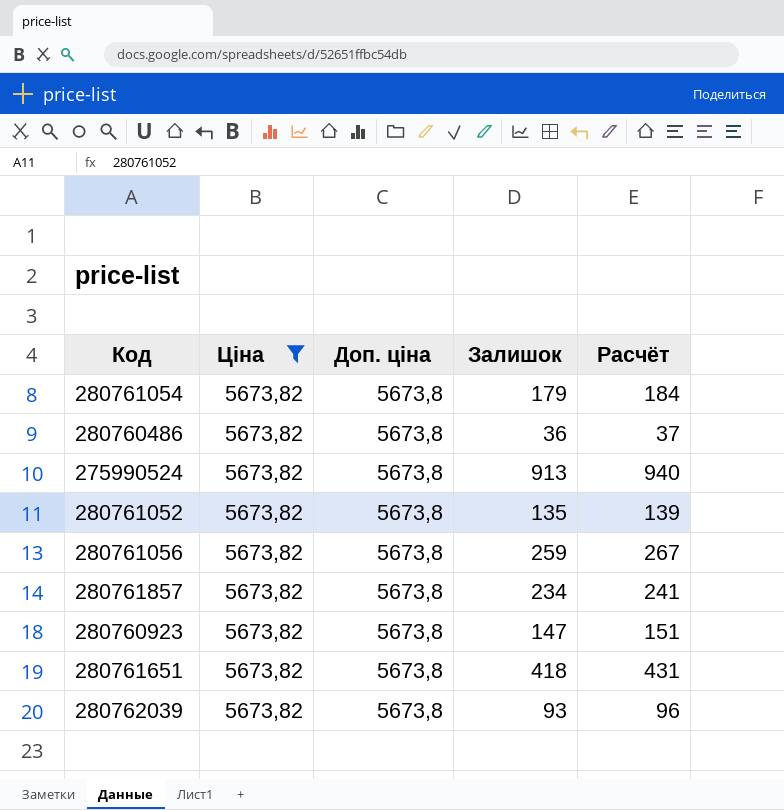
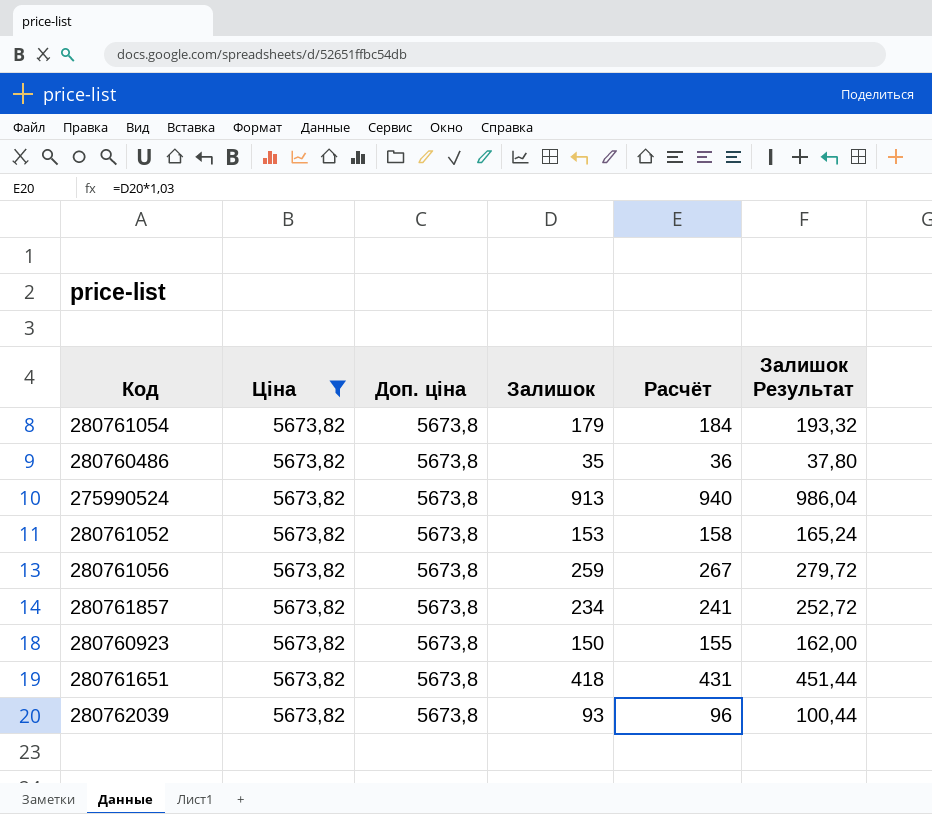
column Залишок Результат | formula: none -> [Залишок] * 1,08
280760486 | Залишок: 36 -> 35
280760486 | Расчёт: 37 -> 36
280761052 | Залишок: 135 -> 153
280761052 | Расчёт: 139 -> 158
280760923 | Залишок: 147 -> 150
280760923 | Расчёт: 151 -> 155

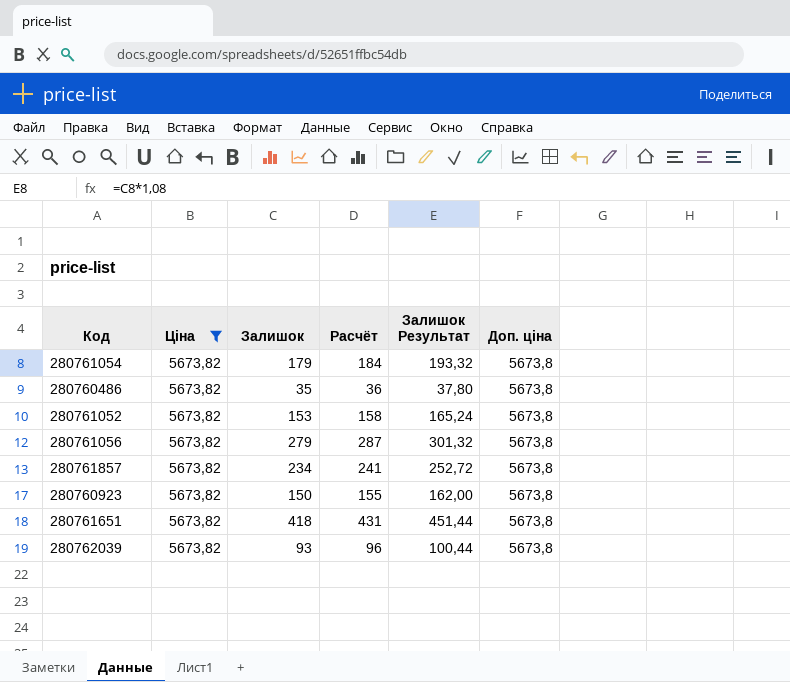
column Доп. ціна | position: 3 -> 6
row 275990524: 5673,82 | 5673,8 | 913 | 940 | 986,04 -> none
280761056 | Залишок: 259 -> 279
280761056 | Расчёт: 267 -> 287
280761056 | Залишок Результат: 279,72 -> 301,32

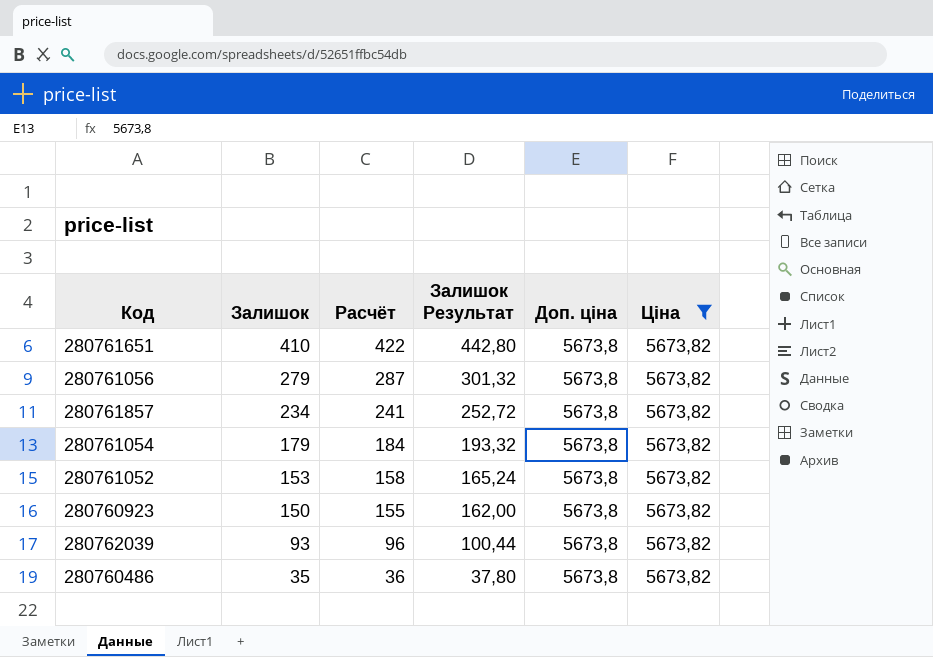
row order: none -> Залишок descending
column Ціна | position: 2 -> 6
280761651 | Залишок: 418 -> 410
280761651 | Расчёт: 431 -> 422
280761651 | Залишок Результат: 451,44 -> 442,80

